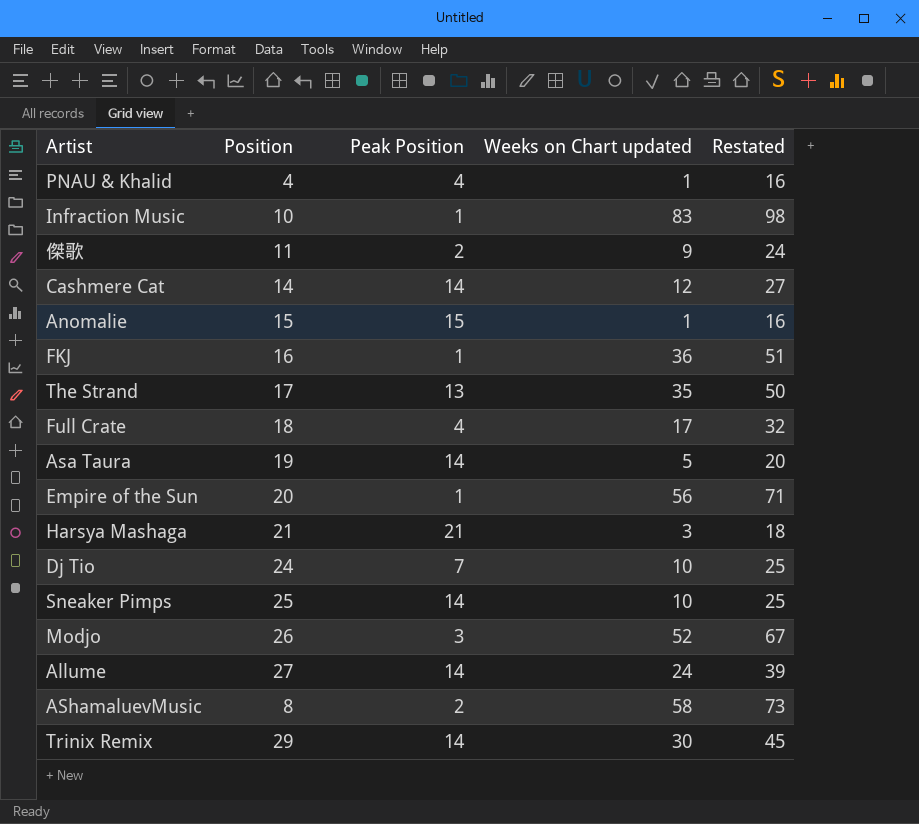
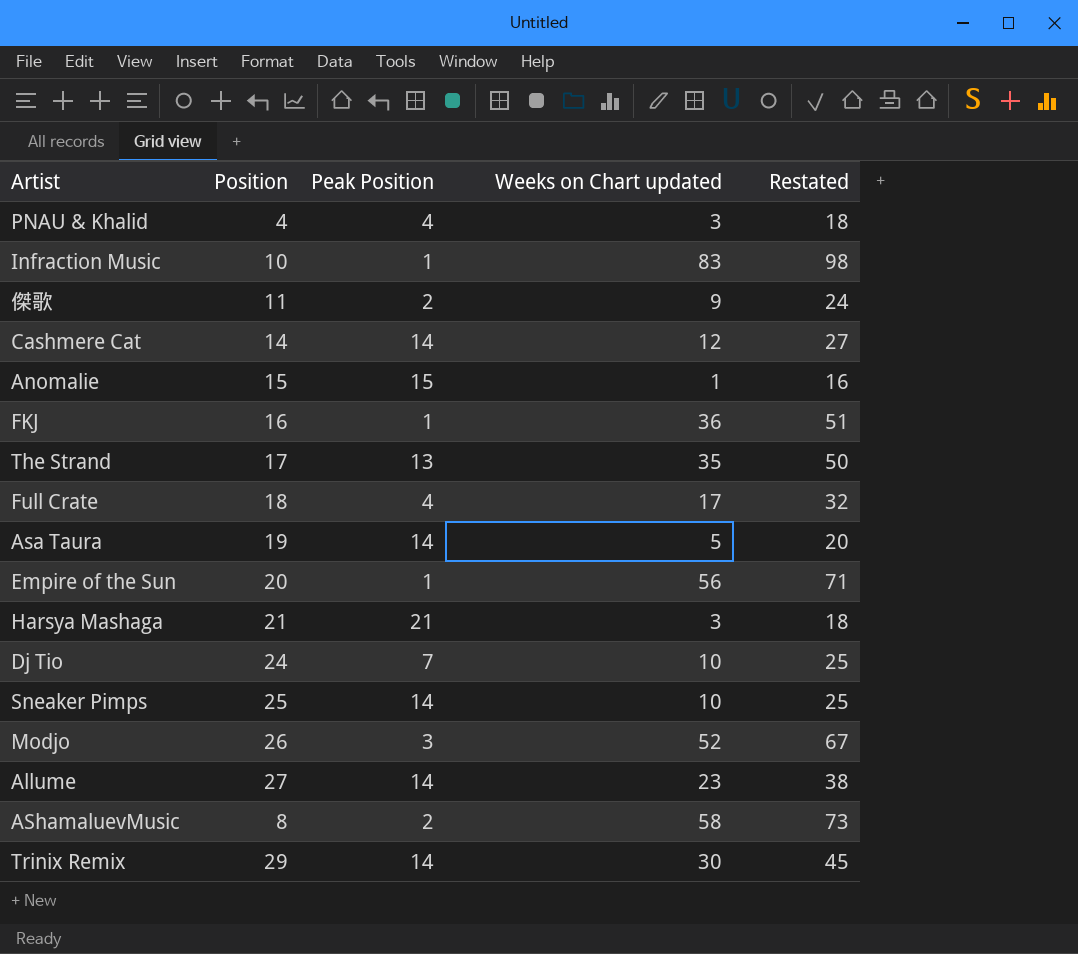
PNAU & Khalid | Weeks on Chart updated: 1 -> 3
PNAU & Khalid | Restated: 16 -> 18
Allume | Weeks on Chart updated: 24 -> 23
Allume | Restated: 39 -> 38

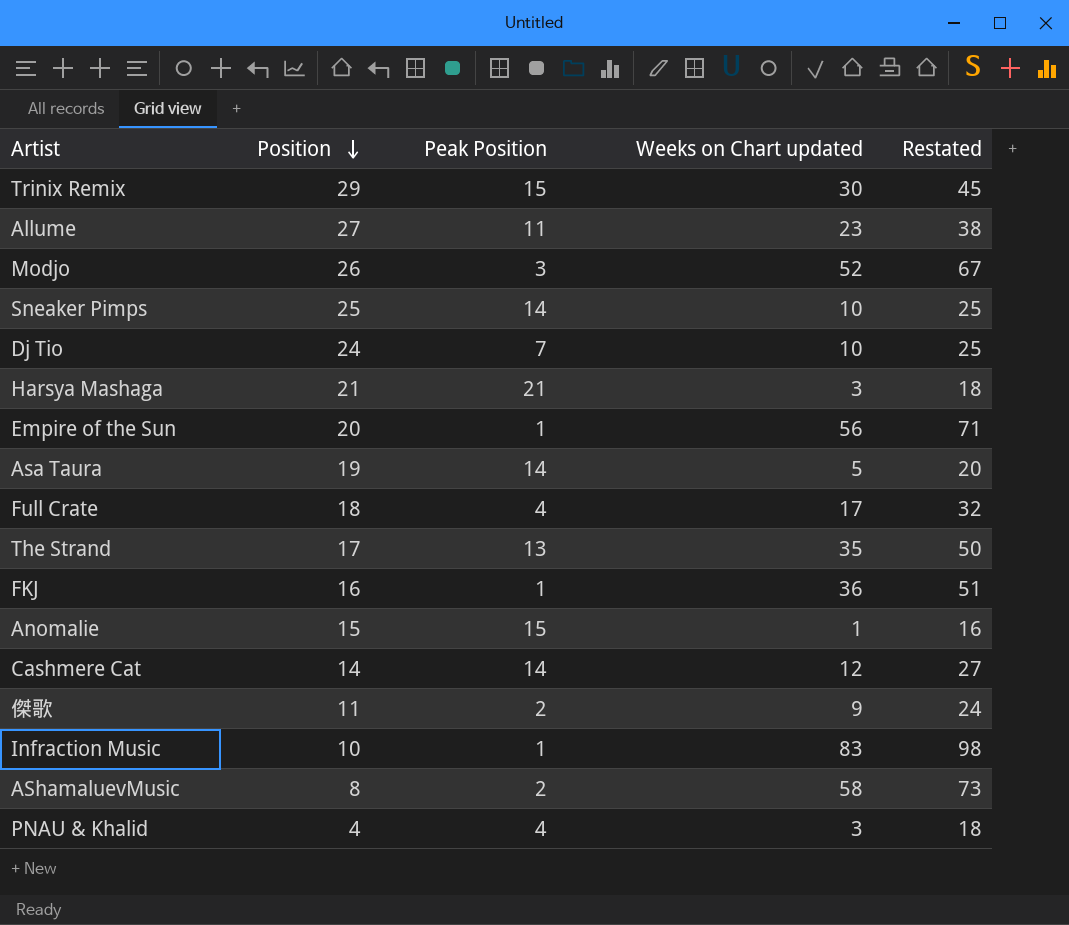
row order: none -> Position descending
Trinix Remix | Peak Position: 14 -> 15
Allume | Peak Position: 14 -> 11

